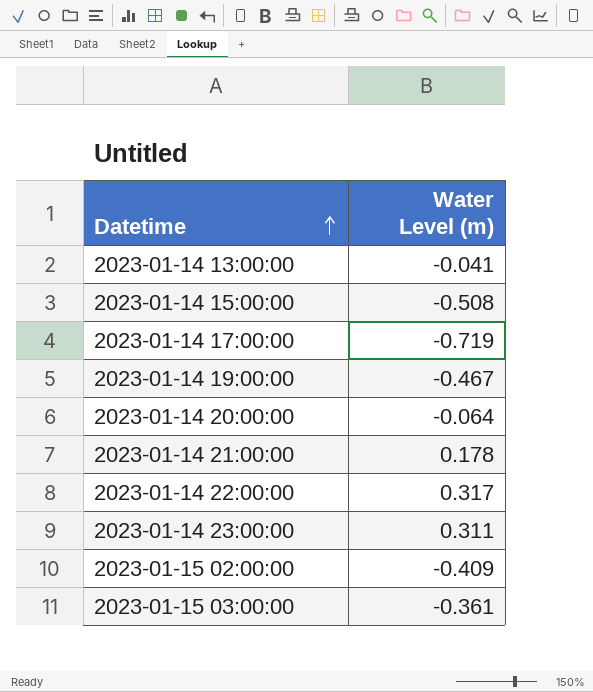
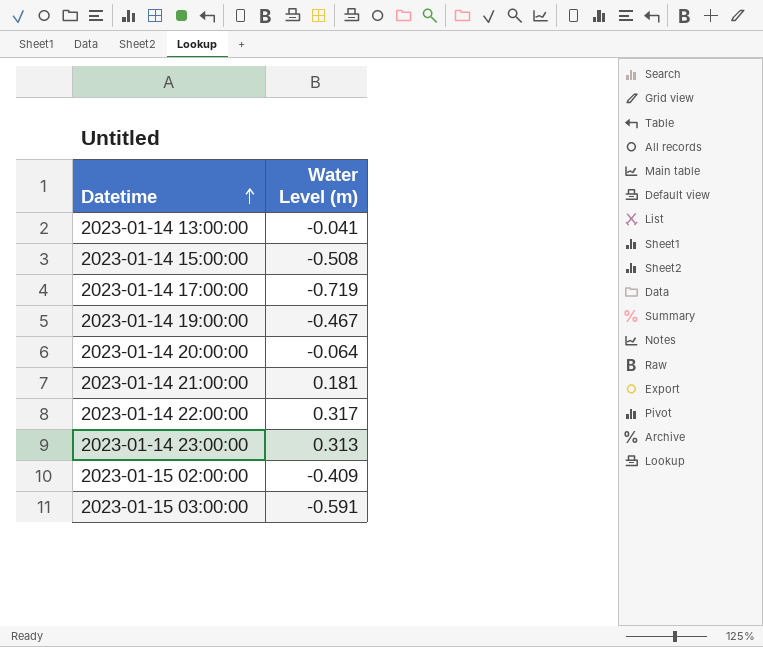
2023-01-14 21:00:00 | Water Level (m): 0.178 -> 0.181
2023-01-14 23:00:00 | Water Level (m): 0.311 -> 0.313
2023-01-15 03:00:00 | Water Level (m): -0.361 -> -0.591

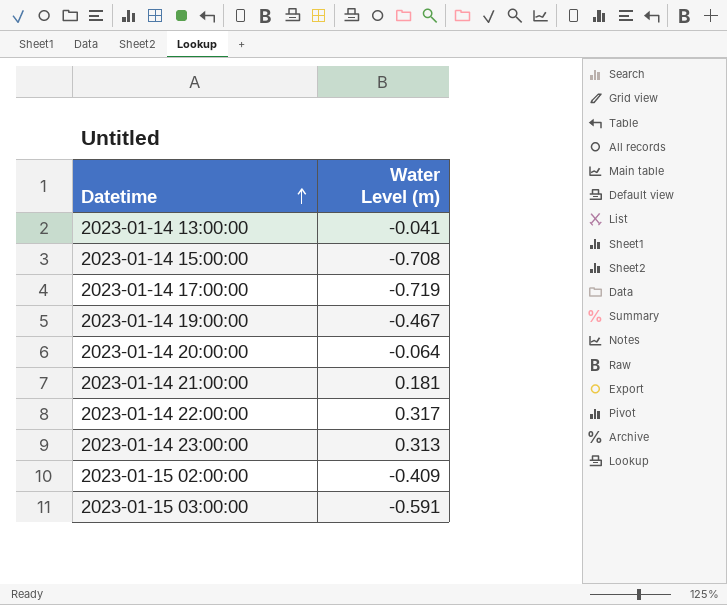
2023-01-14 15:00:00 | Water Level (m): -0.508 -> -0.708

